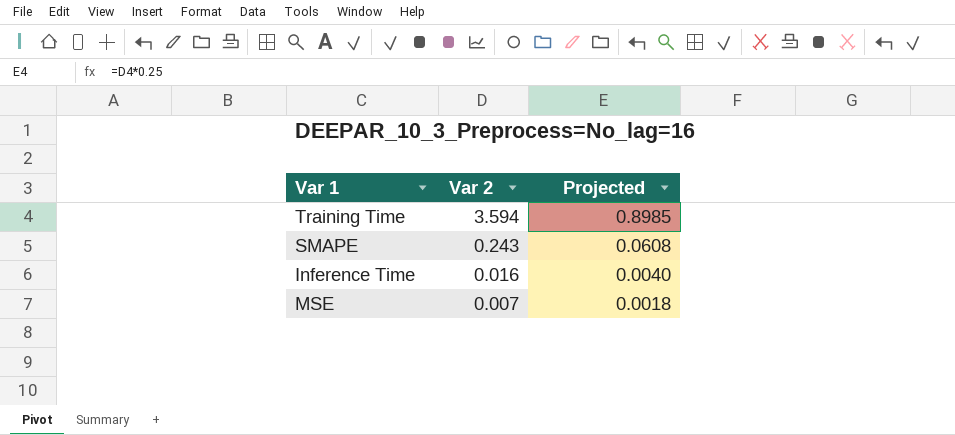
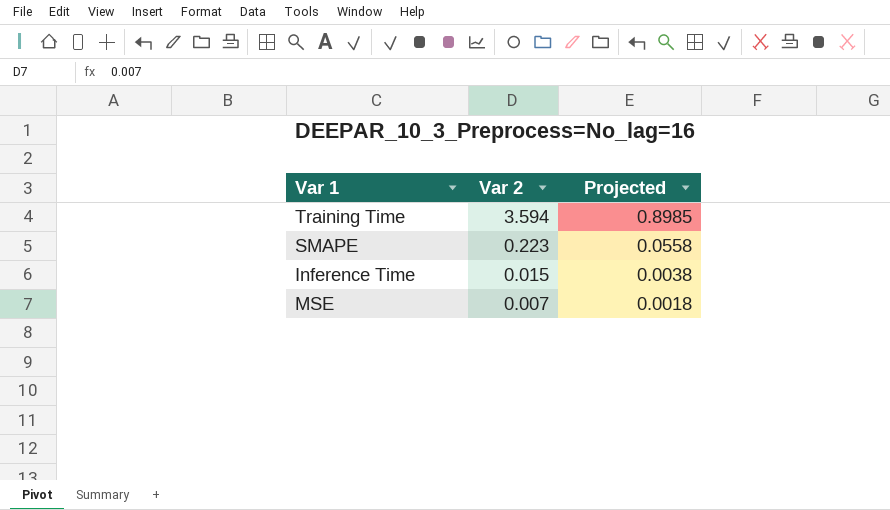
SMAPE | Var 2: 0.243 -> 0.223
SMAPE | Projected: 0.0608 -> 0.0558
Inference Time | Var 2: 0.016 -> 0.015
Inference Time | Projected: 0.0040 -> 0.0038

